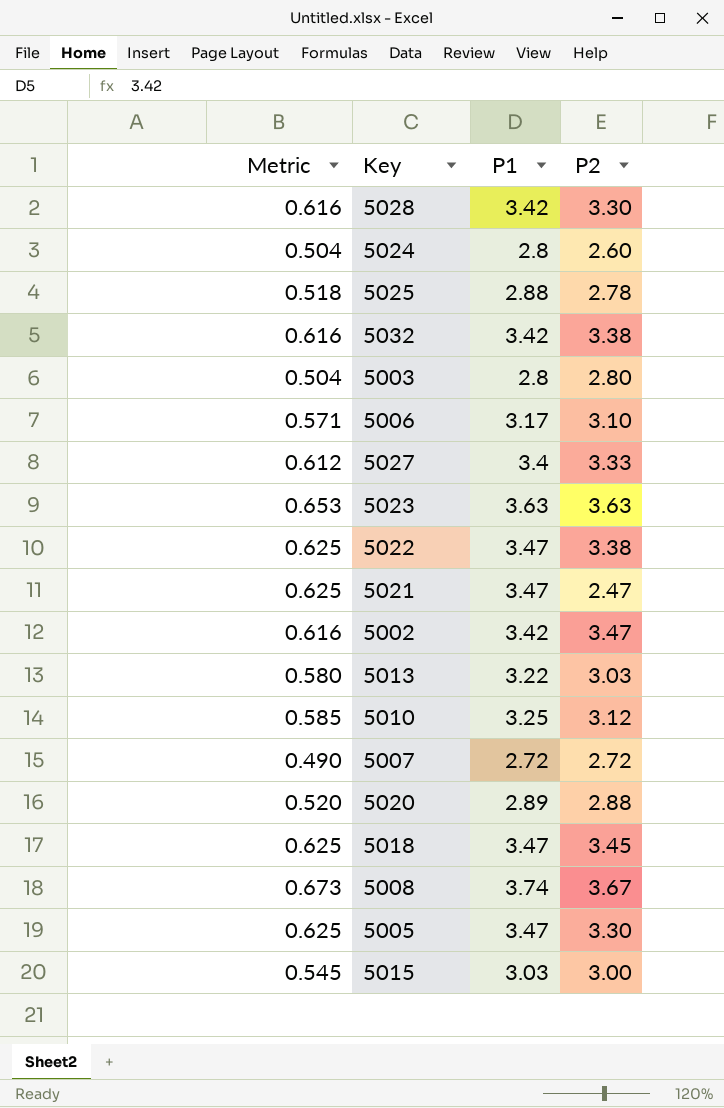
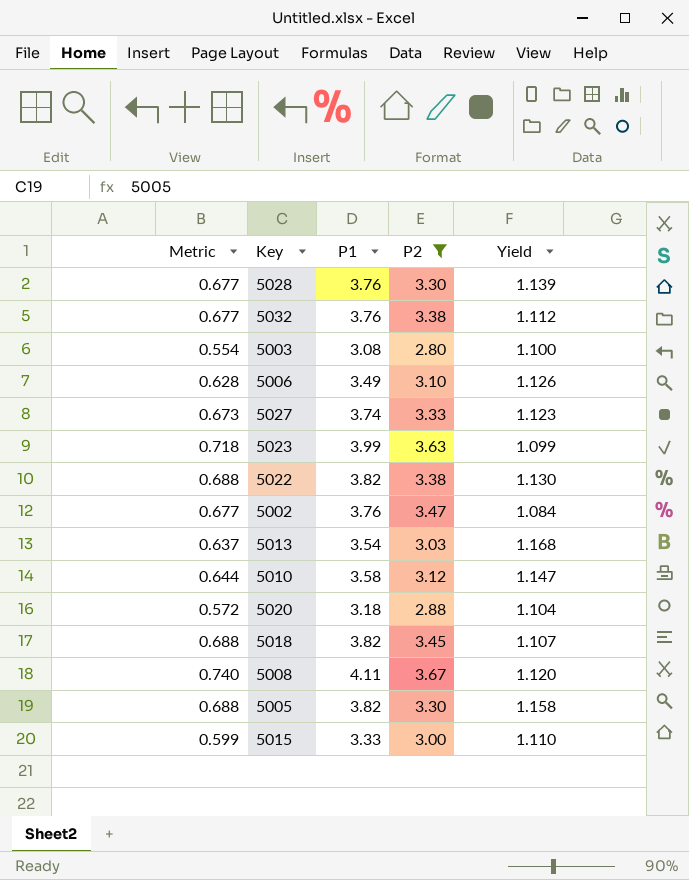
filter: none -> P2 >= 2.80
column Yield | formula: none -> [P1] / [P2]
5028 | Metric: 0.616 -> 0.677
5028 | P1: 3.42 -> 3.76
5032 | Metric: 0.616 -> 0.677
5032 | P1: 3.42 -> 3.76
5003 | Metric: 0.504 -> 0.554
5003 | P1: 2.8 -> 3.08
5006 | Metric: 0.571 -> 0.628
5006 | P1: 3.17 -> 3.49
5027 | Metric: 0.612 -> 0.673
5027 | P1: 3.4 -> 3.74
5023 | Metric: 0.653 -> 0.718
5023 | P1: 3.63 -> 3.99
5022 | Metric: 0.625 -> 0.688
5022 | P1: 3.47 -> 3.82
5002 | Metric: 0.616 -> 0.677
5002 | P1: 3.42 -> 3.76
5013 | Metric: 0.580 -> 0.637
5013 | P1: 3.22 -> 3.54
5010 | Metric: 0.585 -> 0.644
5010 | P1: 3.25 -> 3.58
5020 | Metric: 0.520 -> 0.572
5020 | P1: 2.89 -> 3.18
5018 | Metric: 0.625 -> 0.688
5018 | P1: 3.47 -> 3.82
5008 | Metric: 0.673 -> 0.740
5008 | P1: 3.74 -> 4.11
5005 | Metric: 0.625 -> 0.688
5005 | P1: 3.47 -> 3.82
5015 | Metric: 0.545 -> 0.599
5015 | P1: 3.03 -> 3.33

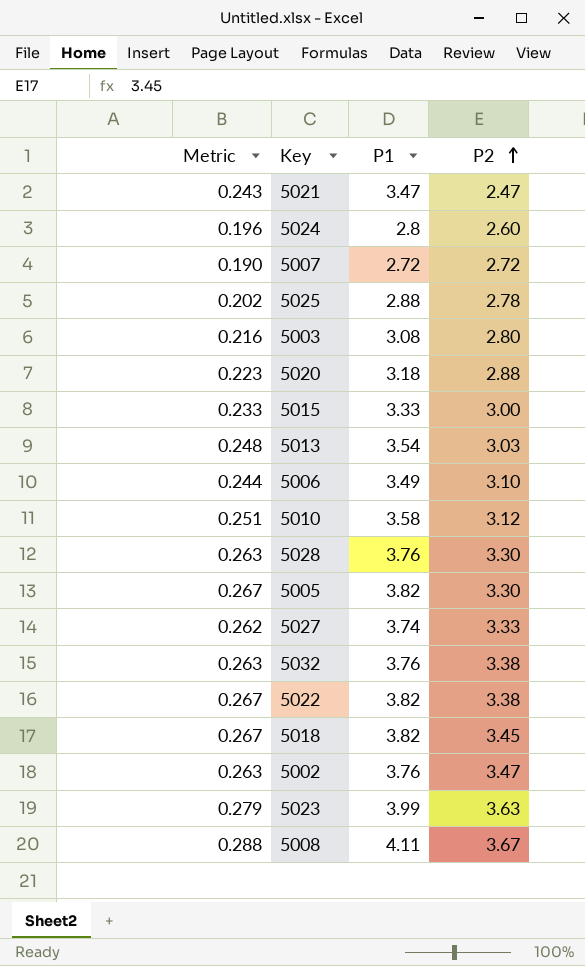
filter: P2 >= 2.80 -> none
row order: none -> P2 ascending
column Yield | formula: [P1] / [P2] -> none
column Metric | formula: [P1] * 0.18 -> [P1] * 0.07

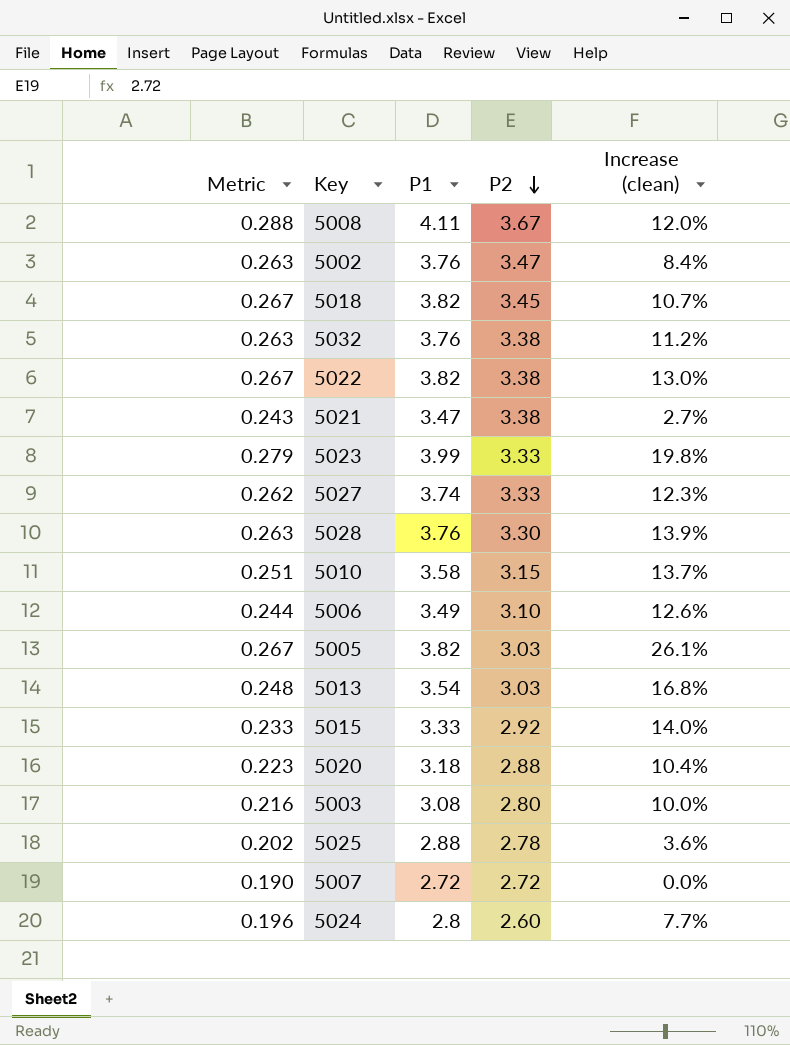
row order: P2 ascending -> P2 descending
column Increase (clean) | formula: none -> ([P1] - [P2]) / [P2]
5021 | P2: 2.47 -> 3.38
5023 | P2: 3.63 -> 3.33
5010 | P2: 3.12 -> 3.15
5005 | P2: 3.30 -> 3.03
5015 | P2: 3.00 -> 2.92

